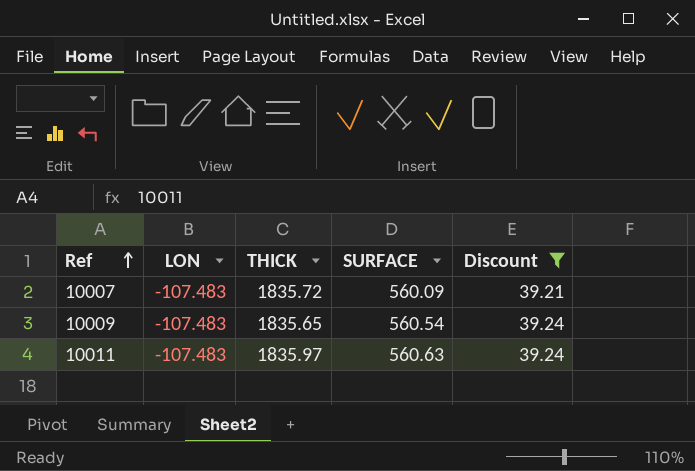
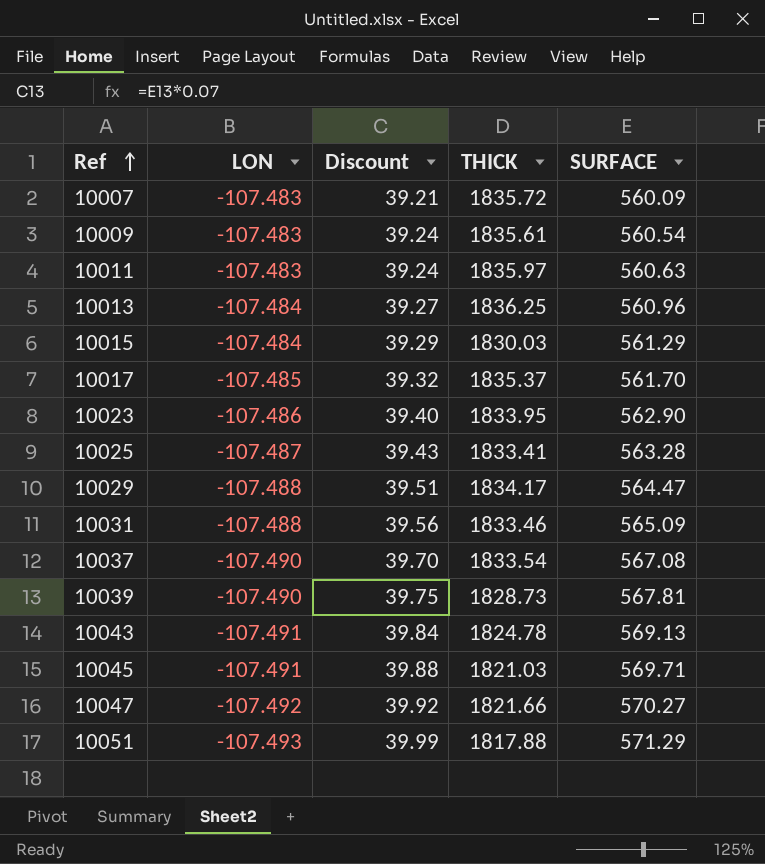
filter: Discount <= 39.24 -> none
column Discount | position: 5 -> 3
10009 | THICK: 1835.65 -> 1835.61

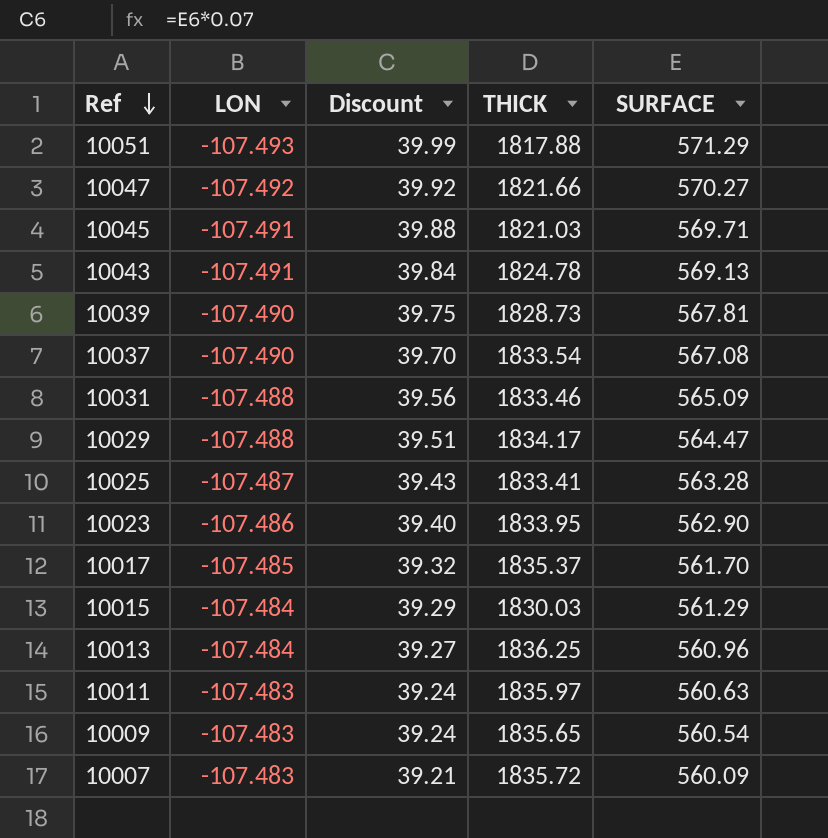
row order: Ref ascending -> Ref descending
10009 | THICK: 1835.61 -> 1835.65

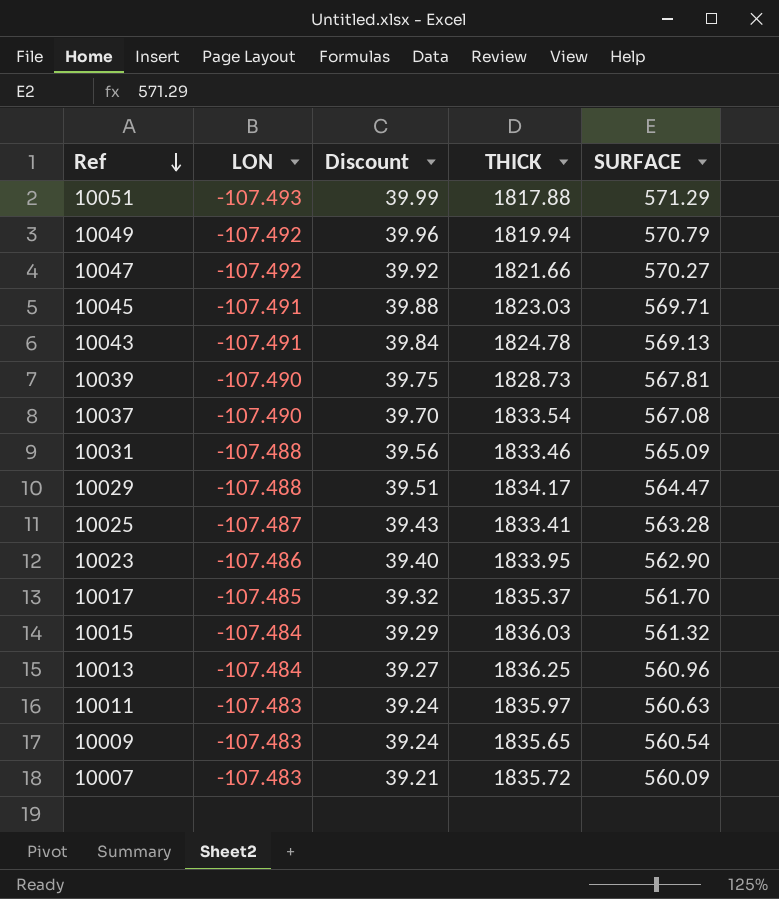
row 10049: none -> -107.492 | 39.96 | 1819.94 | 570.79
10045 | THICK: 1821.03 -> 1823.03
10015 | THICK: 1830.03 -> 1836.03
10015 | SURFACE: 561.29 -> 561.32

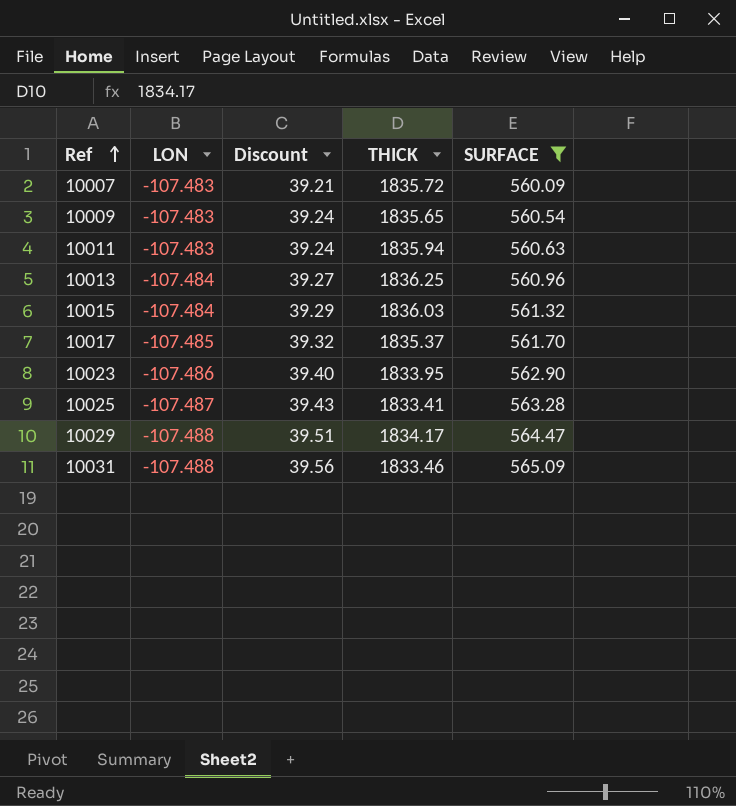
filter: none -> SURFACE <= 565.09
row order: Ref descending -> Ref ascending
10011 | THICK: 1835.97 -> 1835.94

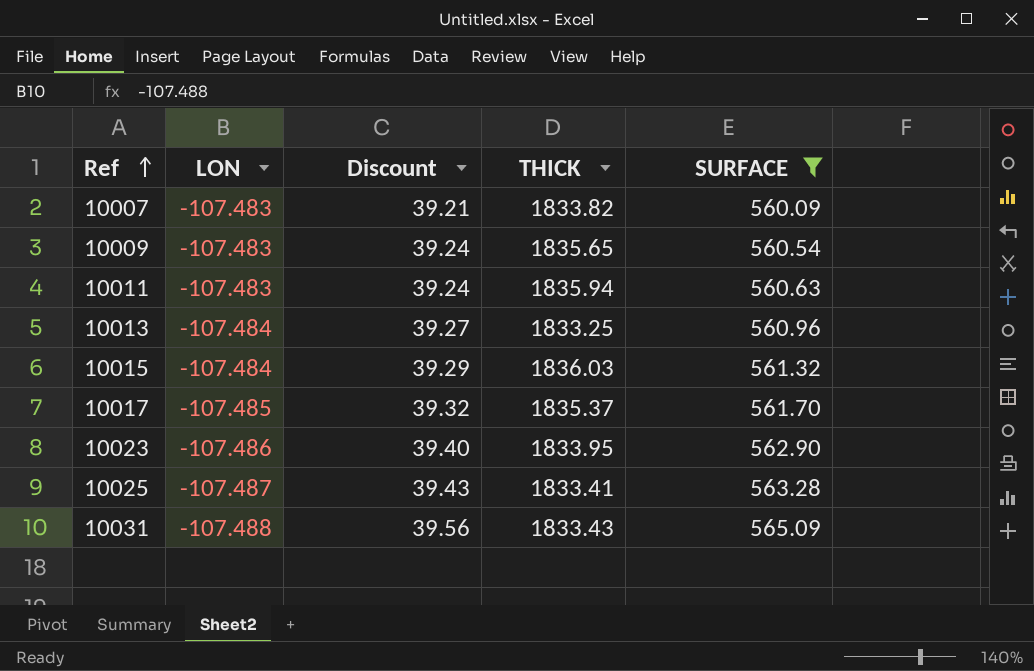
row 10029: -107.488 | 39.51 | 1834.17 | 564.47 -> none
10007 | THICK: 1835.72 -> 1833.82
10013 | THICK: 1836.25 -> 1833.25
10031 | THICK: 1833.46 -> 1833.43

